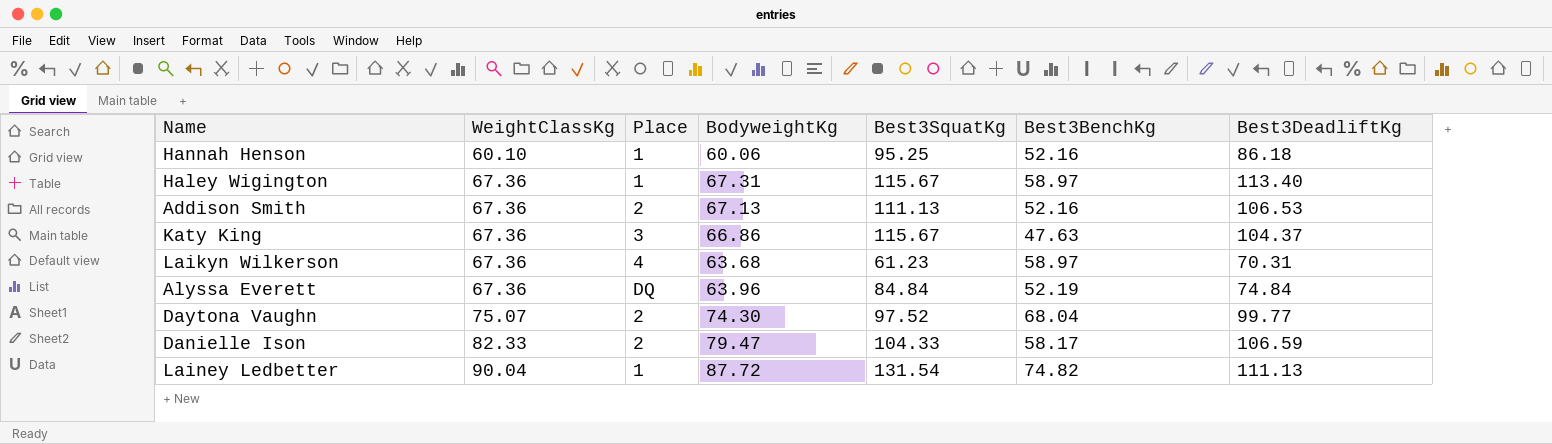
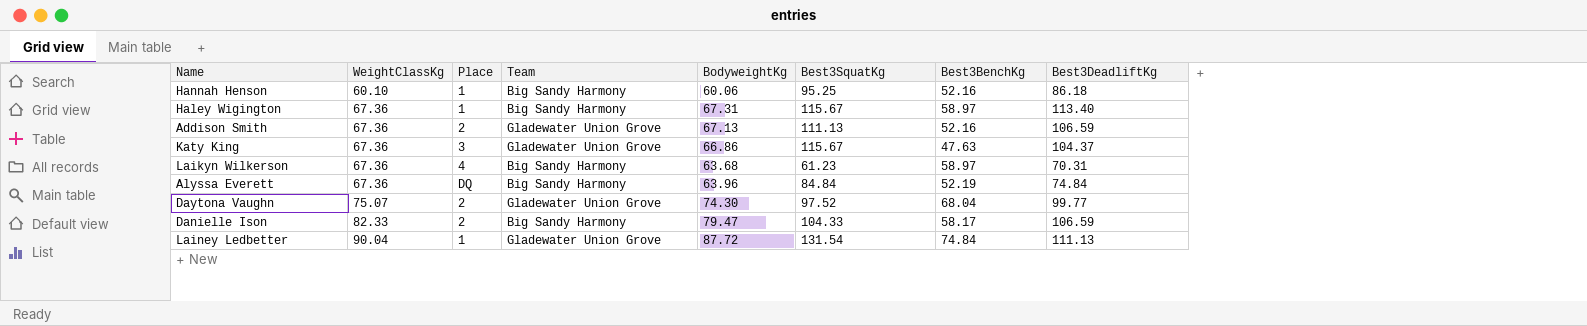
column Team | position: none -> 4
Addison Smith | Best3DeadliftKg: 106.53 -> 106.59
Lainey Ledbetter | Best3BenchKg: 74.82 -> 74.84

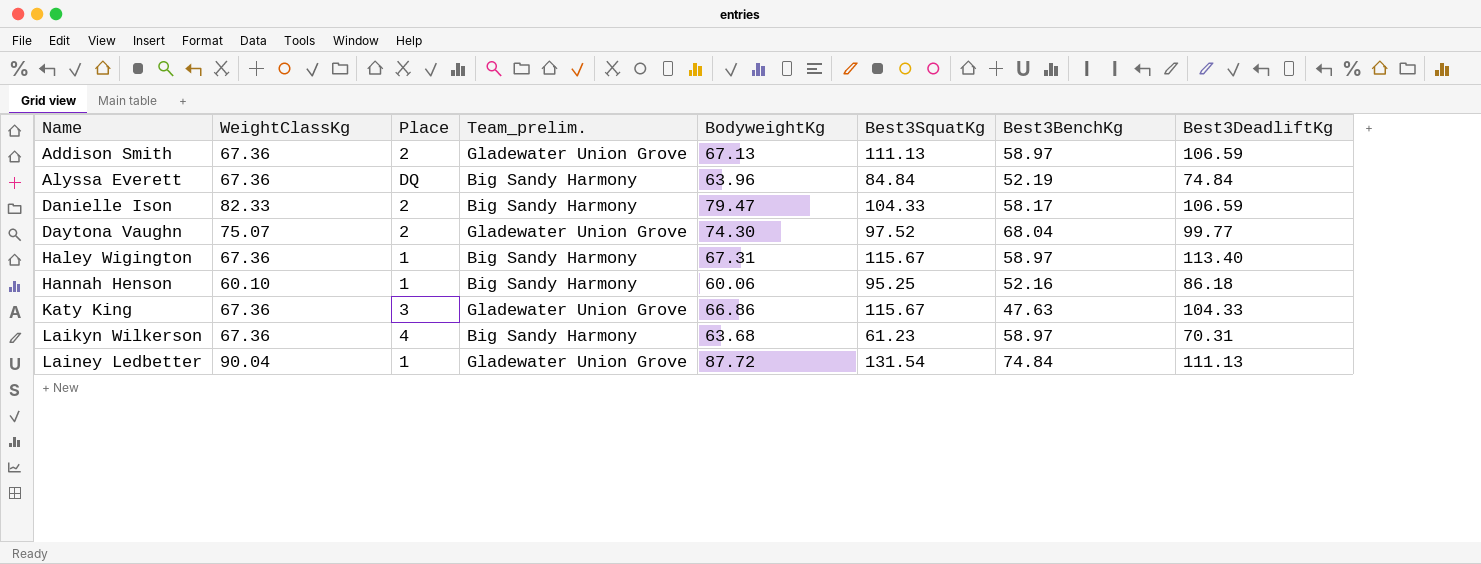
row order: WeightClassKg ascending -> Name ascending
column name: Team -> Team_prelim.
Addison Smith | Best3BenchKg: 52.16 -> 58.97
Katy King | Best3DeadliftKg: 104.37 -> 104.33

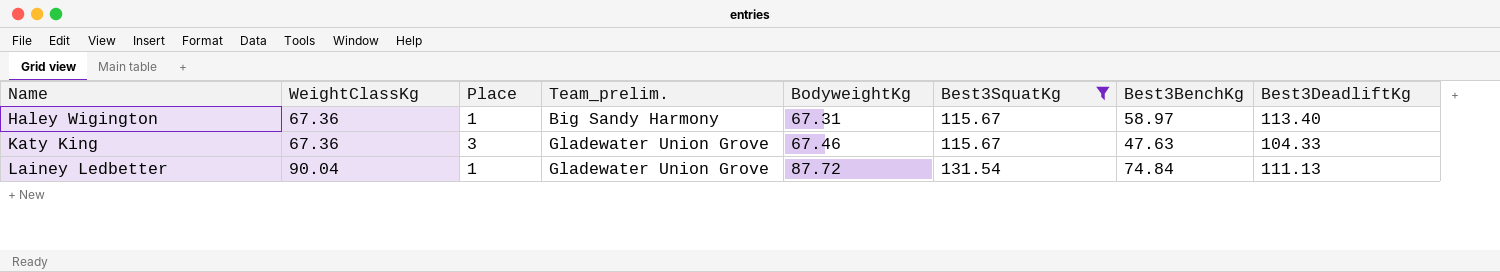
filter: none -> Best3SquatKg >= 115.67
Katy King | BodyweightKg: 66.86 -> 67.46

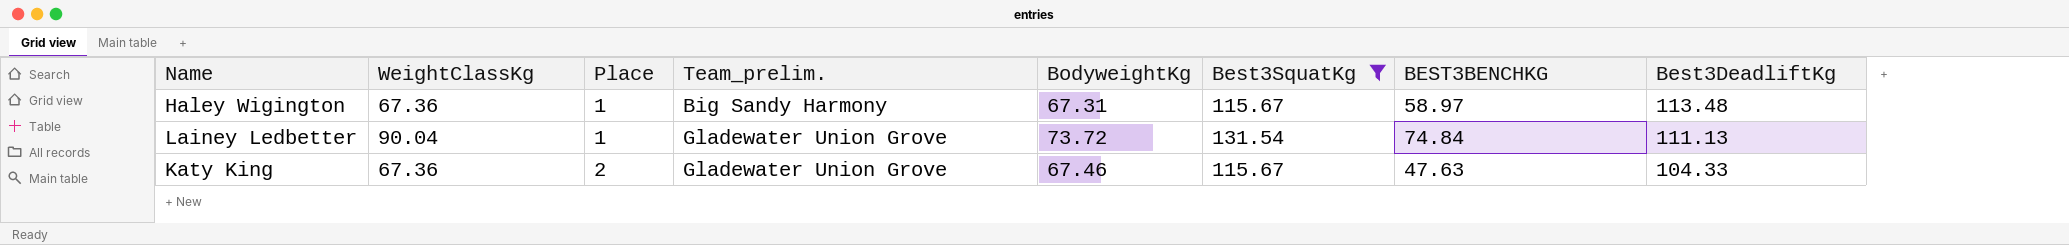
row order: Name ascending -> Place ascending
column name: Best3BenchKg -> BEST3BENCHKG
Haley Wigington | Best3DeadliftKg: 113.40 -> 113.48
Lainey Ledbetter | BodyweightKg: 87.72 -> 73.72
Katy King | Place: 3 -> 2

